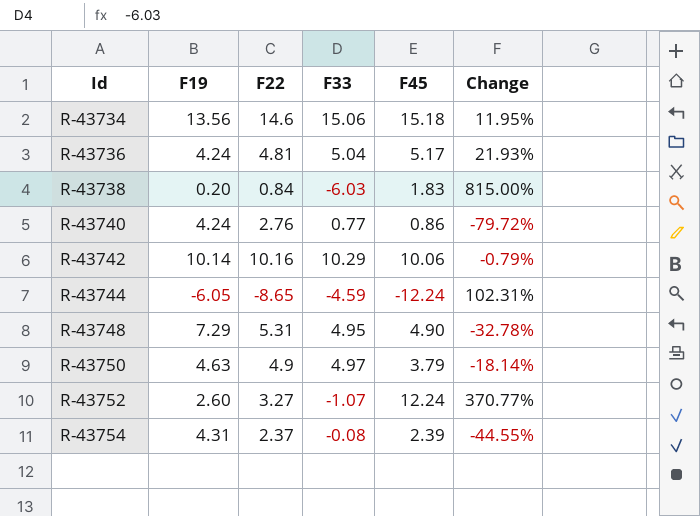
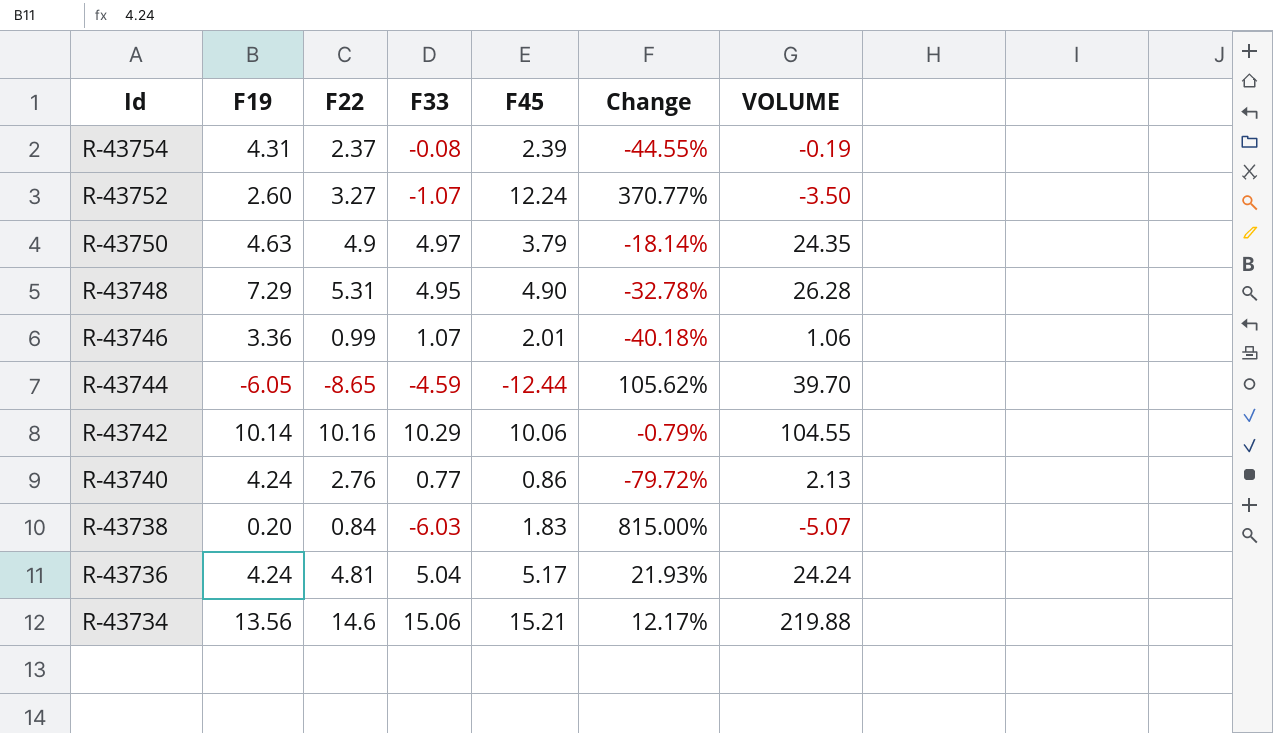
row order: Id ascending -> Id descending
column VOLUME | formula: none -> [F22] * [F33]
row R-43746: none -> 3.36 | 0.99 | 1.07 | 2.01 | -40.18% | 1.06
R-43744 | F45: -12.24 -> -12.44
R-43744 | Change: 102.31% -> 105.62%
R-43734 | F45: 15.18 -> 15.21
R-43734 | Change: 11.95% -> 12.17%

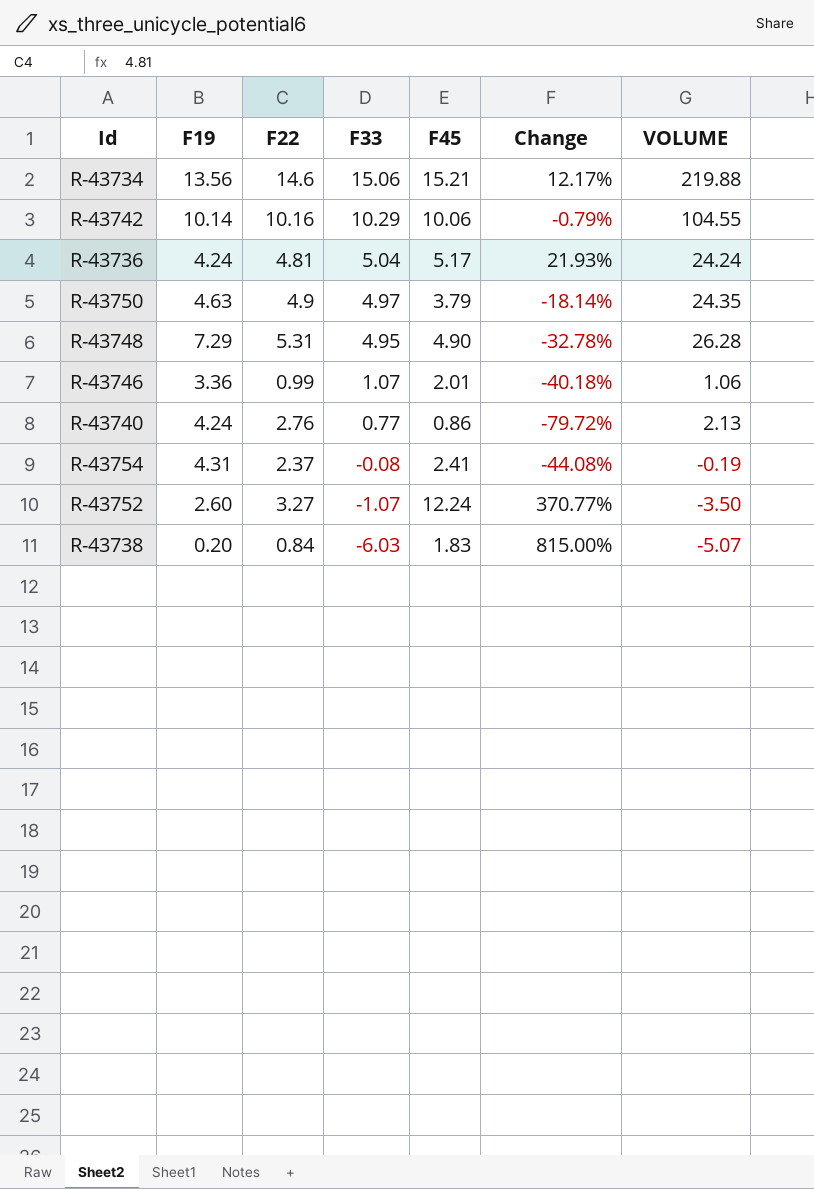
row order: Id descending -> F33 descending
row R-43744: -6.05 | -8.65 | -4.59 | -12.44 | 105.62% | 39.70 -> none
R-43754 | F45: 2.39 -> 2.41
R-43754 | Change: -44.55% -> -44.08%

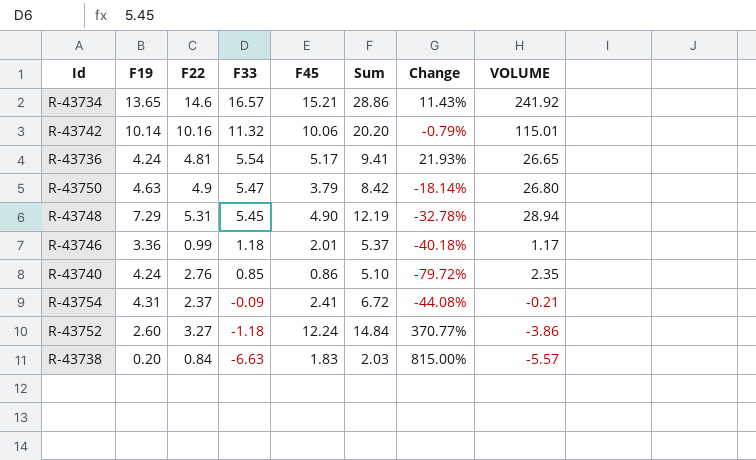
column Sum | formula: none -> [F19] + [F45]
R-43734 | F19: 13.56 -> 13.65
R-43734 | F33: 15.06 -> 16.57
R-43734 | Change: 12.17% -> 11.43%
R-43734 | VOLUME: 219.88 -> 241.92
R-43742 | F33: 10.29 -> 11.32
R-43742 | VOLUME: 104.55 -> 115.01
R-43736 | F33: 5.04 -> 5.54
R-43736 | VOLUME: 24.24 -> 26.65
R-43750 | F33: 4.97 -> 5.47
R-43750 | VOLUME: 24.35 -> 26.80
R-43748 | F33: 4.95 -> 5.45
R-43748 | VOLUME: 26.28 -> 28.94
R-43746 | F33: 1.07 -> 1.18
R-43746 | VOLUME: 1.06 -> 1.17
R-43740 | F33: 0.77 -> 0.85
R-43740 | VOLUME: 2.13 -> 2.35
R-43754 | F33: -0.08 -> -0.09
R-43754 | VOLUME: -0.19 -> -0.21
R-43752 | F33: -1.07 -> -1.18
R-43752 | VOLUME: -3.50 -> -3.86
R-43738 | F33: -6.03 -> -6.63
R-43738 | VOLUME: -5.07 -> -5.57

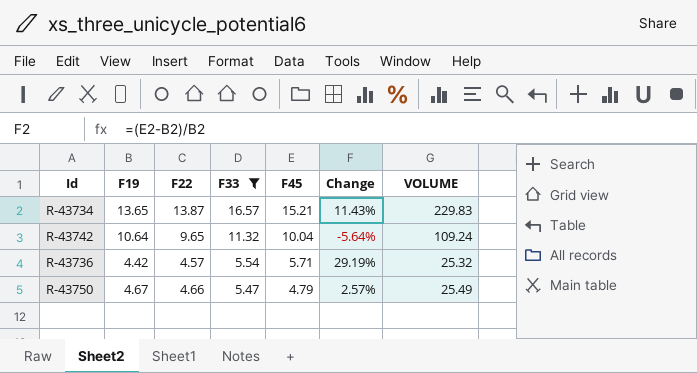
filter: none -> F33 >= 5.47
column Sum | formula: [F19] + [F45] -> none
R-43734 | F22: 14.6 -> 13.87
R-43734 | VOLUME: 241.92 -> 229.83
R-43742 | F19: 10.14 -> 10.64
R-43742 | F22: 10.16 -> 9.65
R-43742 | F45: 10.06 -> 10.04
R-43742 | Change: -0.79% -> -5.64%
R-43742 | VOLUME: 115.01 -> 109.24
R-43736 | F19: 4.24 -> 4.42
R-43736 | F22: 4.81 -> 4.57
R-43736 | F45: 5.17 -> 5.71
R-43736 | Change: 21.93% -> 29.19%
R-43736 | VOLUME: 26.65 -> 25.32
R-43750 | F19: 4.63 -> 4.67
R-43750 | F22: 4.9 -> 4.66
R-43750 | F45: 3.79 -> 4.79
R-43750 | Change: -18.14% -> 2.57%
R-43750 | VOLUME: 26.80 -> 25.49

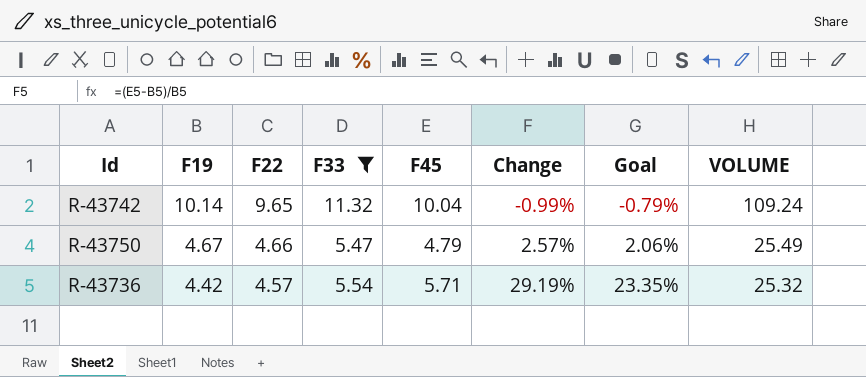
row order: F33 descending -> F19 descending
column Goal | formula: none -> [Change] * 0.8
row R-43734: 13.65 | 13.87 | 16.57 | 15.21 | 11.43% | 229.83 -> none
R-43742 | F19: 10.64 -> 10.14
R-43742 | Change: -5.64% -> -0.99%

